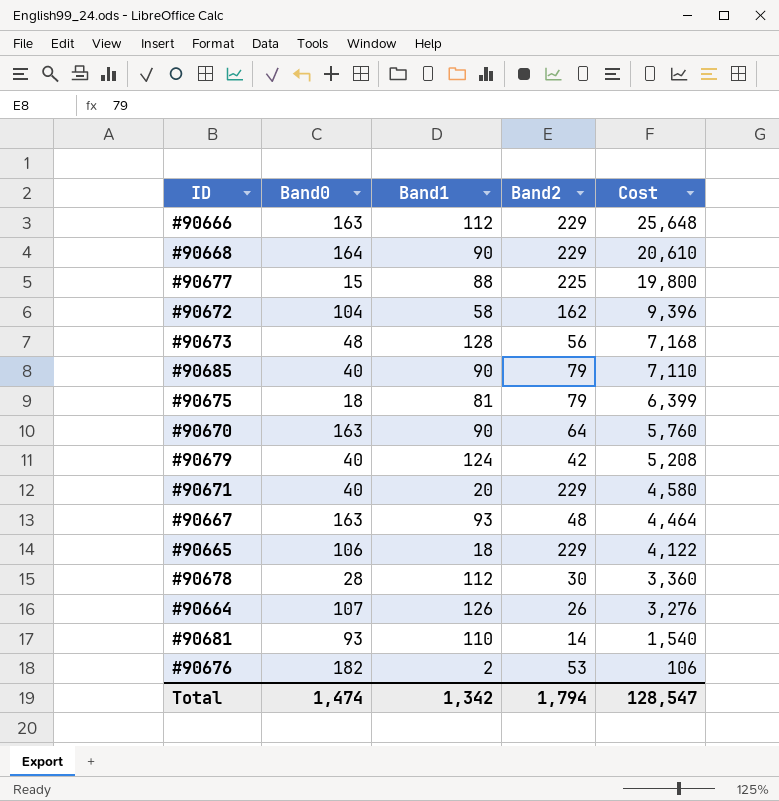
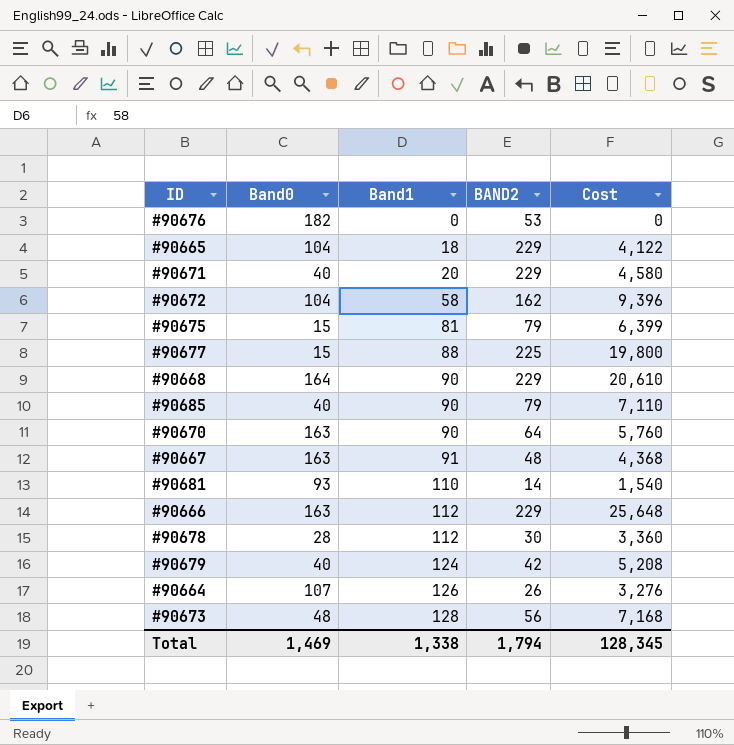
row order: Cost descending -> Band1 ascending
column name: Band2 -> BAND2
#90676 | Band1: 2 -> 0
#90676 | Cost: 106 -> 0
#90665 | Band0: 106 -> 104
#90675 | Band0: 18 -> 15
#90667 | Band1: 93 -> 91
#90667 | Cost: 4,464 -> 4,368
Total | Band0: 1,474 -> 1,469
Total | Band1: 1,342 -> 1,338
Total | Cost: 128,547 -> 128,345

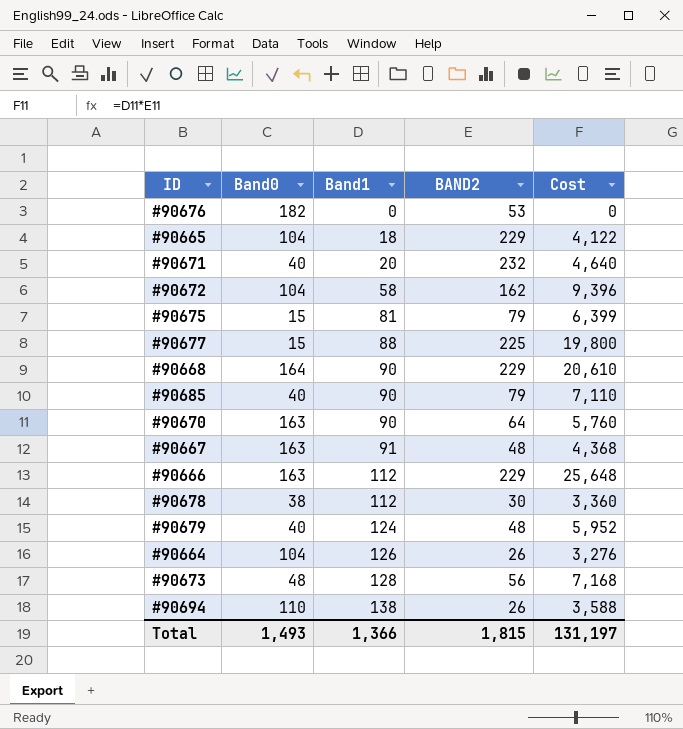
row #90681: 93 | 110 | 14 | 1,540 -> none
#90671 | BAND2: 229 -> 232
#90671 | Cost: 4,580 -> 4,640
#90678 | Band0: 28 -> 38
#90679 | BAND2: 42 -> 48
#90679 | Cost: 5,208 -> 5,952
#90664 | Band0: 107 -> 104
row #90694: none -> 110 | 138 | 26 | 3,588
Total | Band0: 1,469 -> 1,493
Total | Band1: 1,338 -> 1,366
Total | BAND2: 1,794 -> 1,815
Total | Cost: 128,345 -> 131,197

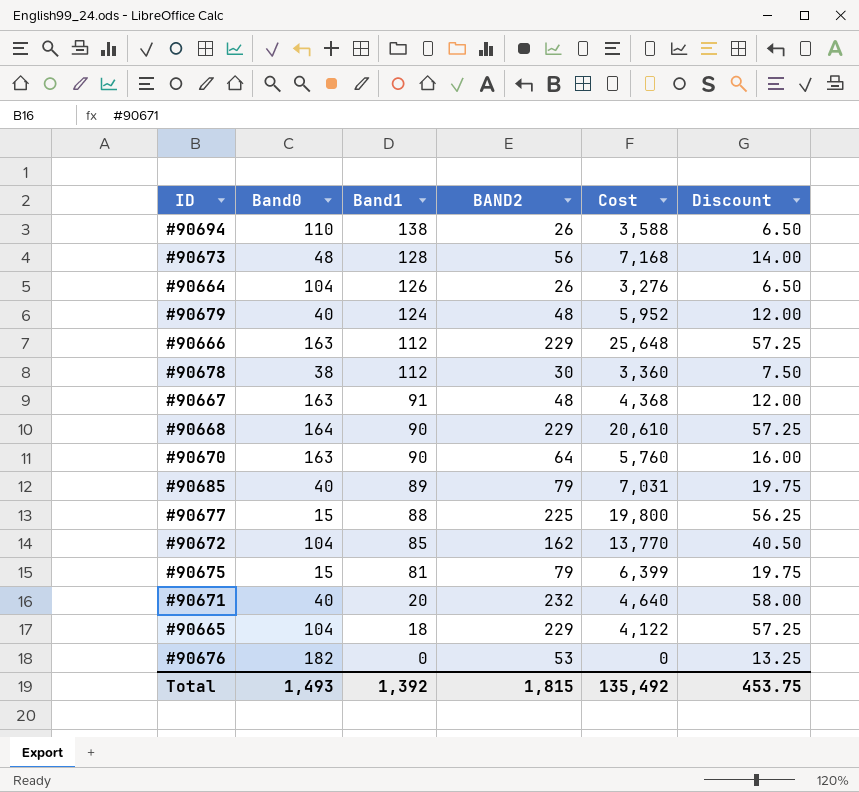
row order: Band1 ascending -> Band1 descending
column Discount | formula: none -> [BAND2] * 0.25
#90685 | Band1: 90 -> 89
#90685 | Cost: 7,110 -> 7,031
#90672 | Band1: 58 -> 85
#90672 | Cost: 9,396 -> 13,770
Total | Band1: 1,366 -> 1,392
Total | Cost: 131,197 -> 135,492

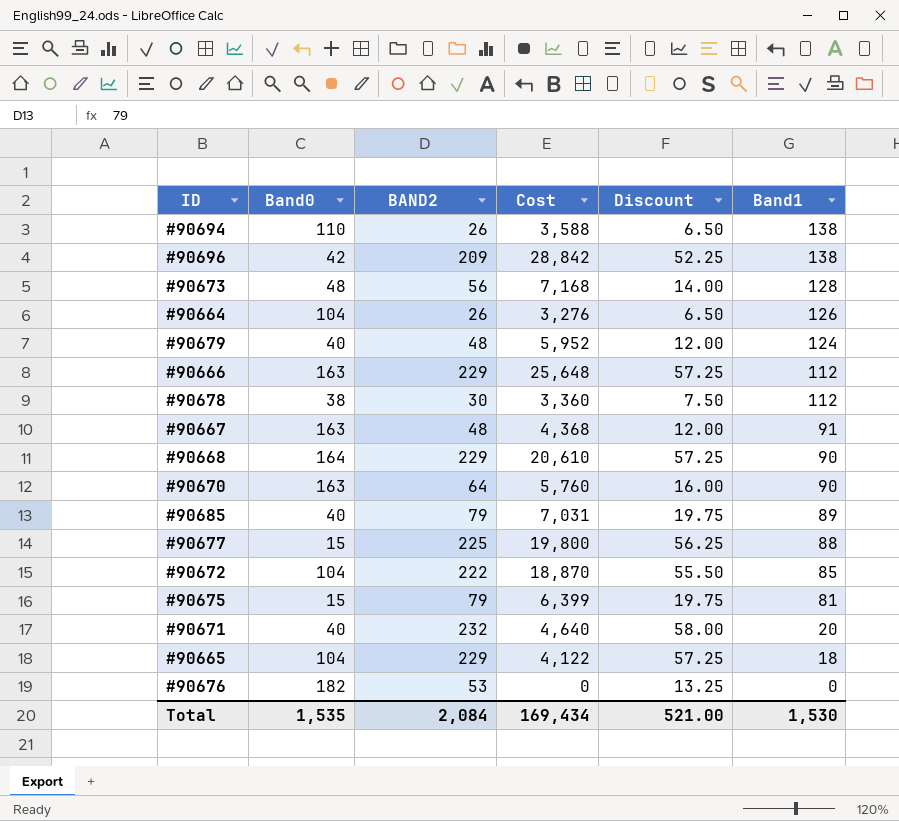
column Band1 | position: 3 -> 6
row #90696: none -> 42 | 209 | 28,842 | 52.25 | 138
#90672 | BAND2: 162 -> 222
#90672 | Cost: 13,770 -> 18,870
#90672 | Discount: 40.50 -> 55.50
Total | Band0: 1,493 -> 1,535
Total | BAND2: 1,815 -> 2,084
Total | Cost: 135,492 -> 169,434
Total | Discount: 453.75 -> 521.00
Total | Band1: 1,392 -> 1,530

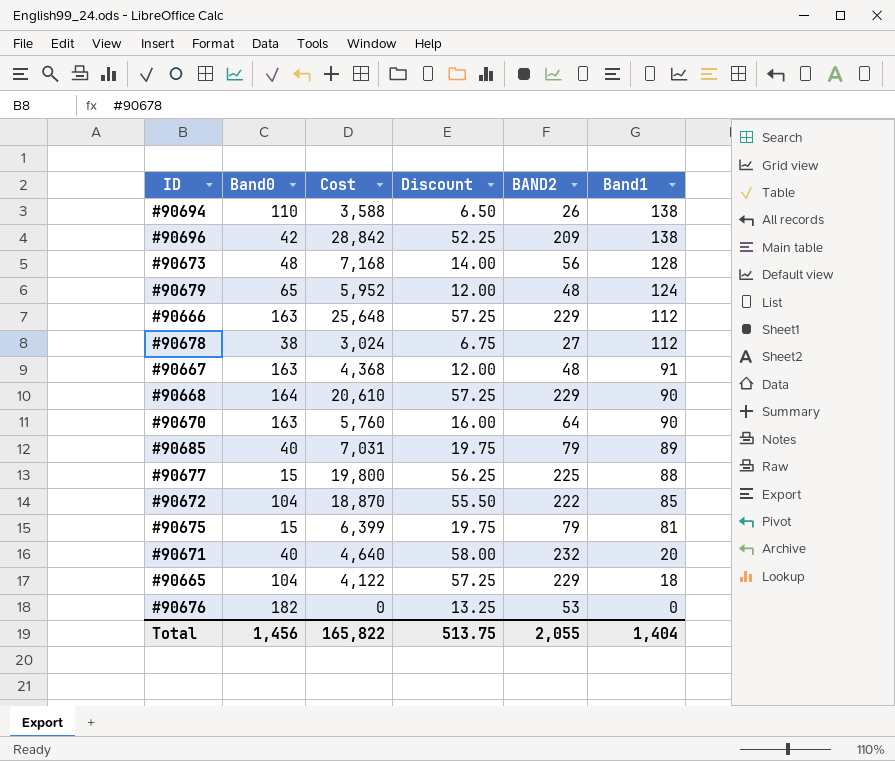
column BAND2 | position: 3 -> 5
row #90664: 104 | 26 | 3,276 | 6.50 | 126 -> none
#90679 | Band0: 40 -> 65
#90678 | Cost: 3,360 -> 3,024
#90678 | Discount: 7.50 -> 6.75
#90678 | BAND2: 30 -> 27
Total | Band0: 1,535 -> 1,456
Total | Cost: 169,434 -> 165,822
Total | Discount: 521.00 -> 513.75
Total | BAND2: 2,084 -> 2,055
Total | Band1: 1,530 -> 1,404

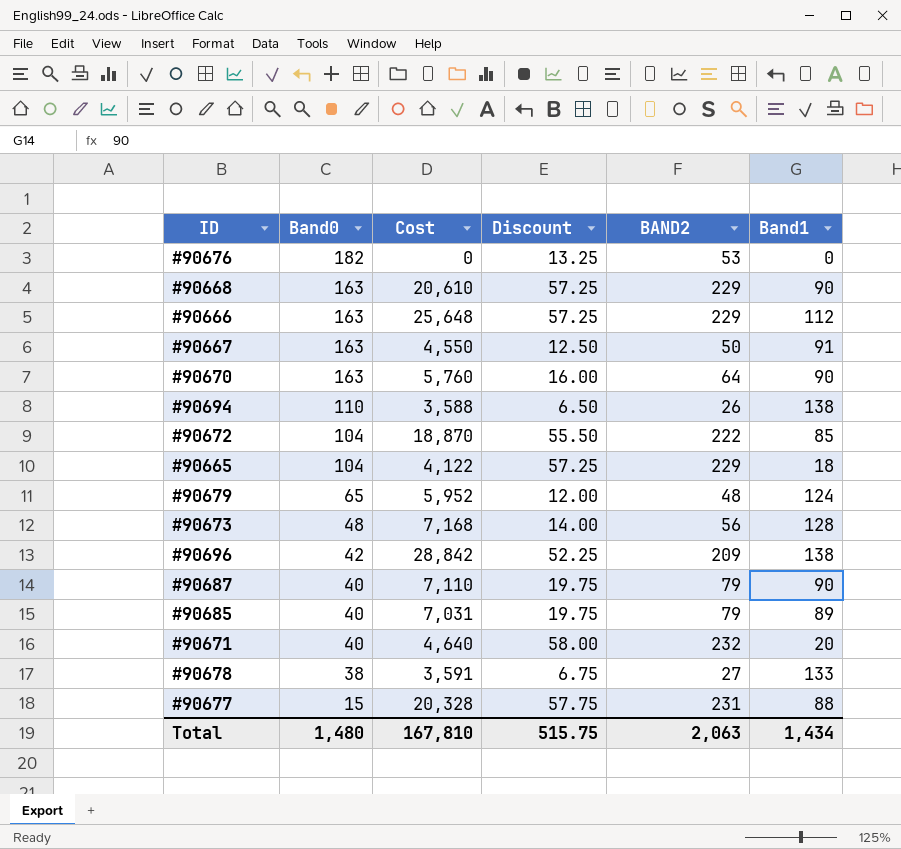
row order: Band1 descending -> Band0 descending
row #90675: 15 | 6,399 | 19.75 | 79 | 81 -> none
#90668 | Band0: 164 -> 163
#90667 | Cost: 4,368 -> 4,550
#90667 | Discount: 12.00 -> 12.50
#90667 | BAND2: 48 -> 50
row #90687: none -> 40 | 7,110 | 19.75 | 79 | 90
#90678 | Cost: 3,024 -> 3,591
#90678 | Band1: 112 -> 133
#90677 | Cost: 19,800 -> 20,328
#90677 | Discount: 56.25 -> 57.75
#90677 | BAND2: 225 -> 231
Total | Band0: 1,456 -> 1,480
Total | Cost: 165,822 -> 167,810
Total | Discount: 513.75 -> 515.75
Total | BAND2: 2,055 -> 2,063
Total | Band1: 1,404 -> 1,434

